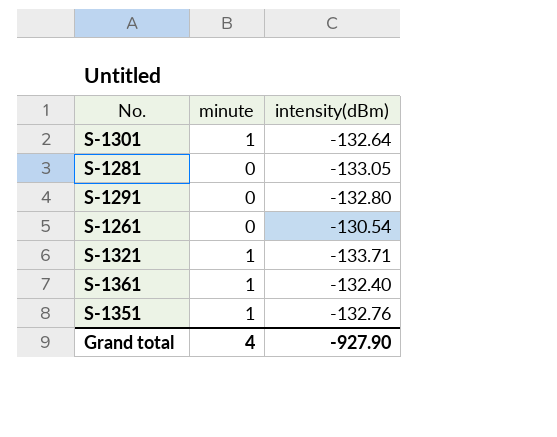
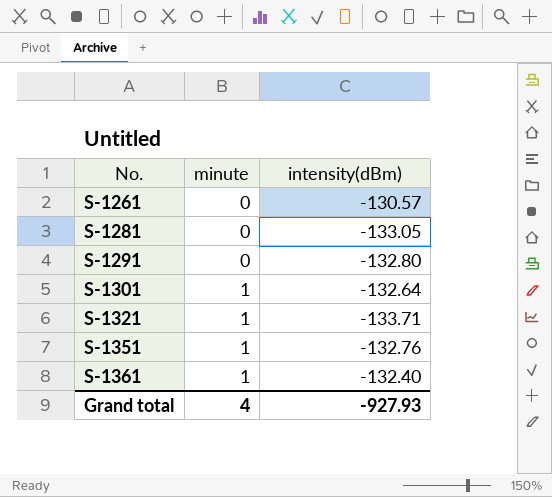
row order: none -> No. ascending
S-1261 | intensity(dBm): -130.54 -> -130.57
Grand total | intensity(dBm): -927.90 -> -927.93

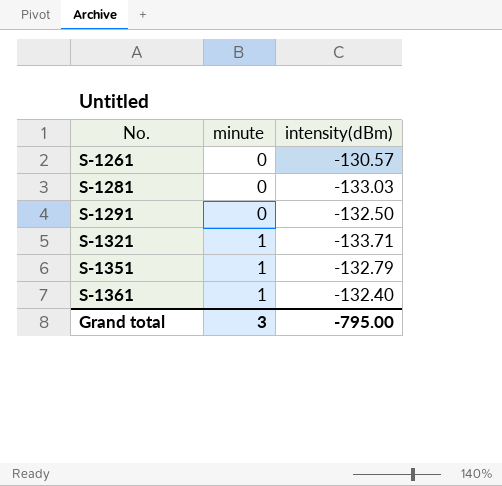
row S-1301: 1 | -132.64 -> none
S-1281 | intensity(dBm): -133.05 -> -133.03
S-1291 | intensity(dBm): -132.80 -> -132.50
S-1351 | intensity(dBm): -132.76 -> -132.79
Grand total | minute: 4 -> 3
Grand total | intensity(dBm): -927.93 -> -795.00

